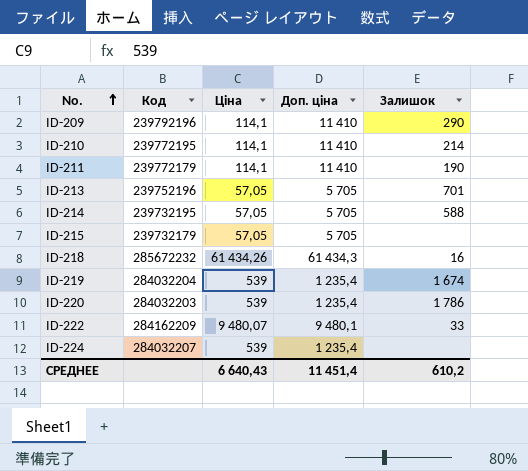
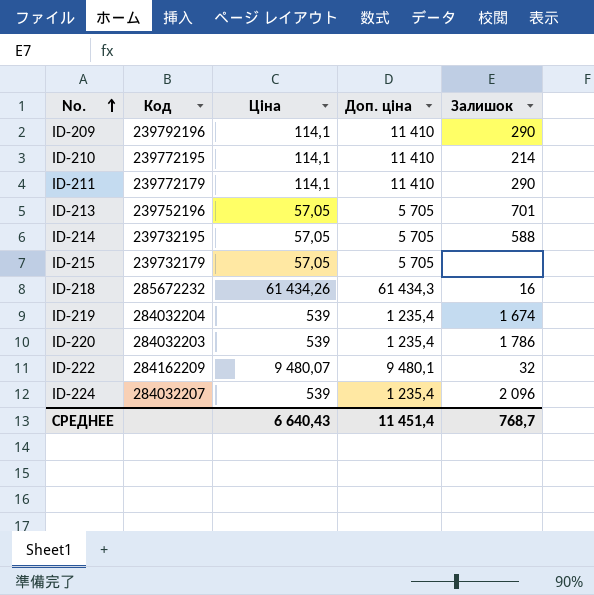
ID-211 | Залишок: 190 -> 290
ID-222 | Залишок: 33 -> 32
ID-224 | Залишок: none -> 2 096
СРЕДНЕЕ | Залишок: 610,2 -> 768,7

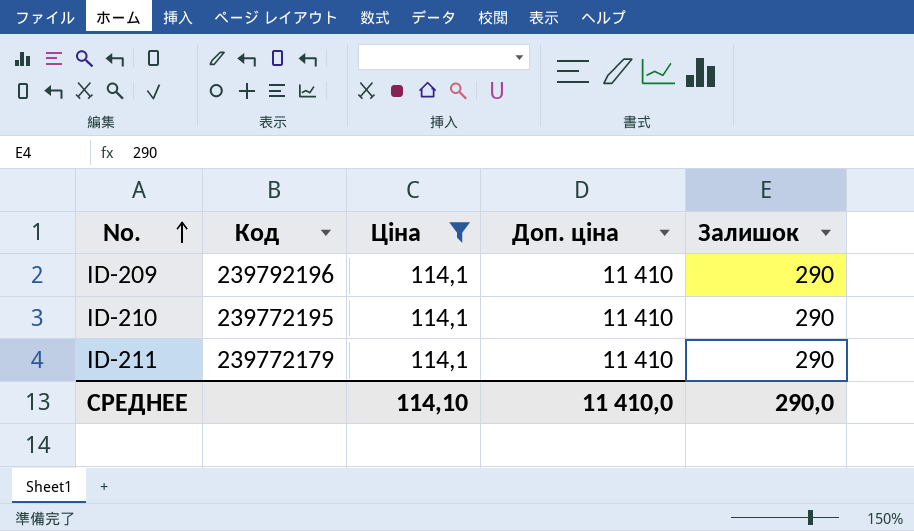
filter: none -> Ціна = 114,1
ID-210 | Залишок: 214 -> 290
СРЕДНЕЕ | Ціна: 6 640,43 -> 114,10
СРЕДНЕЕ | Доп. ціна: 11 451,4 -> 11 410,0
СРЕДНЕЕ | Залишок: 768,7 -> 290,0

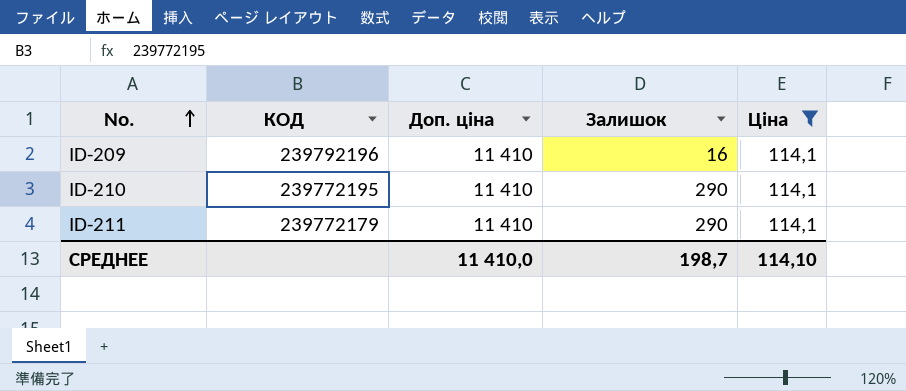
column name: Код -> КОД
column Ціна | position: 3 -> 5
ID-209 | Залишок: 290 -> 16
СРЕДНЕЕ | Залишок: 290,0 -> 198,7

